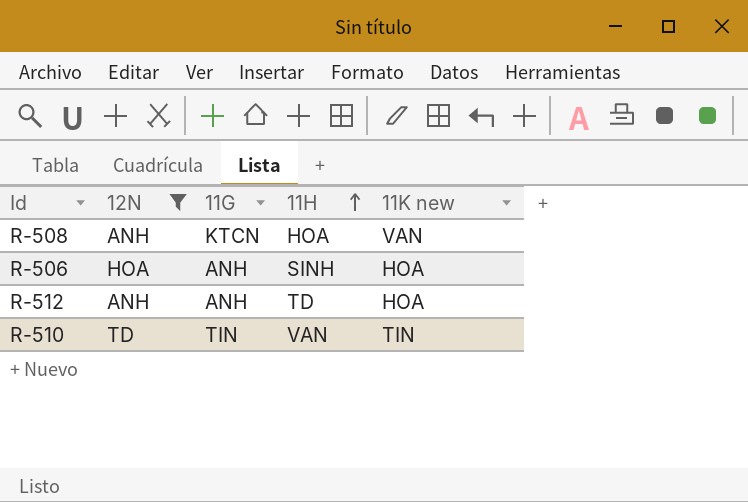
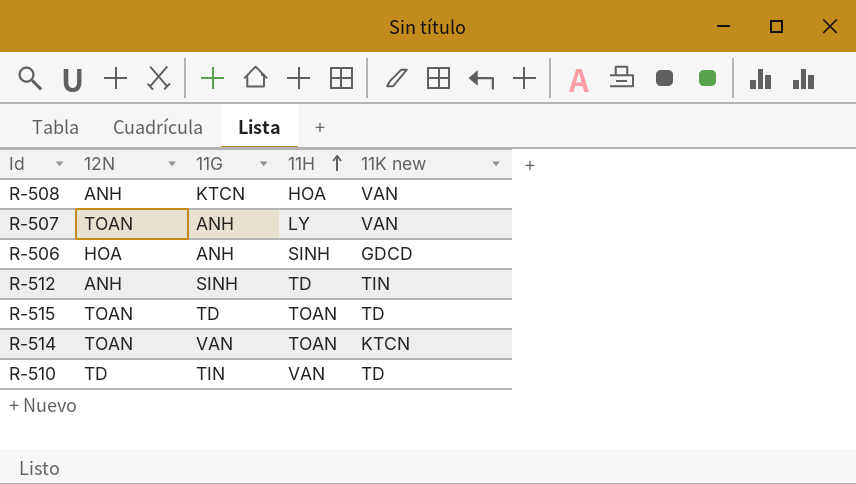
filter: 12N != TOAN -> none
R-506 | 11K new: HOA -> GDCD
R-512 | 11G: ANH -> SINH
R-512 | 11K new: HOA -> TIN
R-510 | 11K new: TIN -> TD

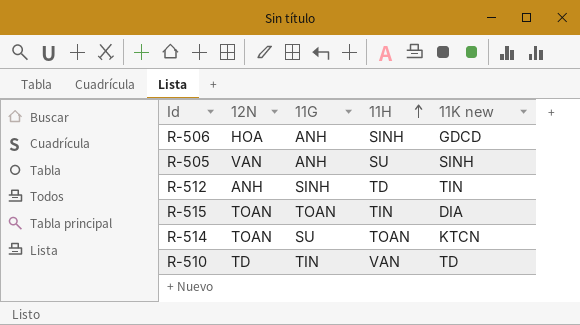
row R-508: ANH | KTCN | HOA | VAN -> none
row R-507: TOAN | ANH | LY | VAN -> none
row R-505: none -> VAN | ANH | SU | SINH
R-515 | 11G: TD -> TOAN
R-515 | 11H: TOAN -> TIN
R-515 | 11K new: TD -> DIA
R-514 | 11G: VAN -> SU

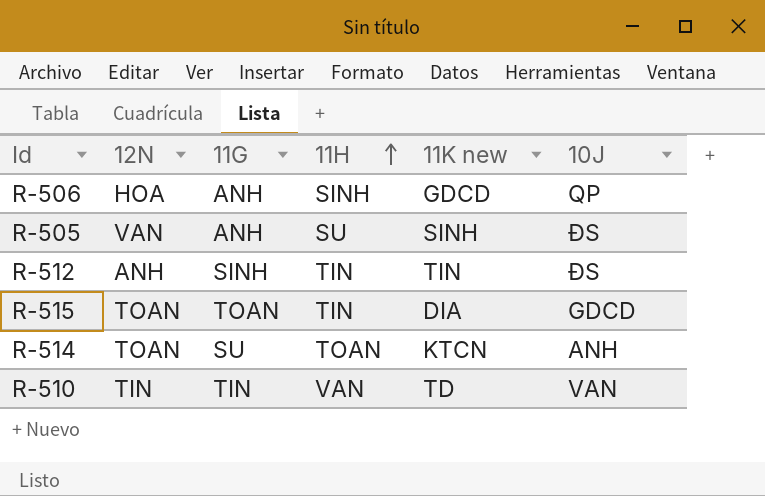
column 10J | position: none -> 6
R-512 | 11H: TD -> TIN
R-510 | 12N: TD -> TIN

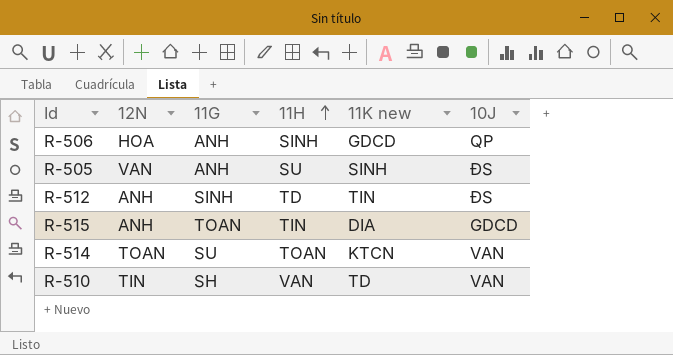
R-512 | 11H: TIN -> TD
R-515 | 12N: TOAN -> ANH
R-514 | 10J: ANH -> VAN
R-510 | 11G: TIN -> SH

